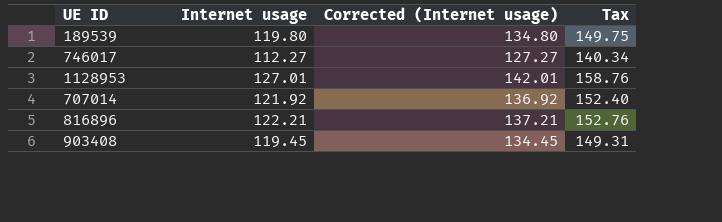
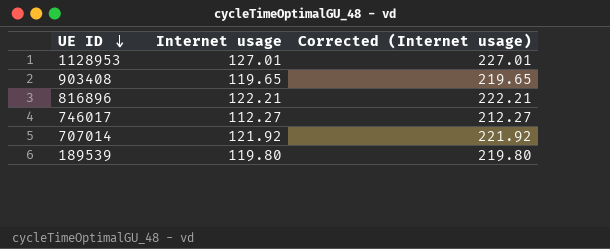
row order: none -> UE ID descending
column Tax | formula: [Internet usage] * 1.25 -> none
column Corrected (Internet usage) | formula: [Internet usage] + 15 -> [Internet usage] + 100
903408 | Internet usage: 119.45 -> 119.65

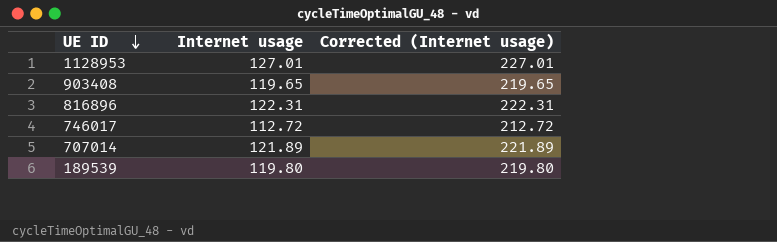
816896 | Internet usage: 122.21 -> 122.31
816896 | Corrected (Internet usage): 222.21 -> 222.31
746017 | Internet usage: 112.27 -> 112.72
746017 | Corrected (Internet usage): 212.27 -> 212.72
707014 | Internet usage: 121.92 -> 121.89
707014 | Corrected (Internet usage): 221.92 -> 221.89

